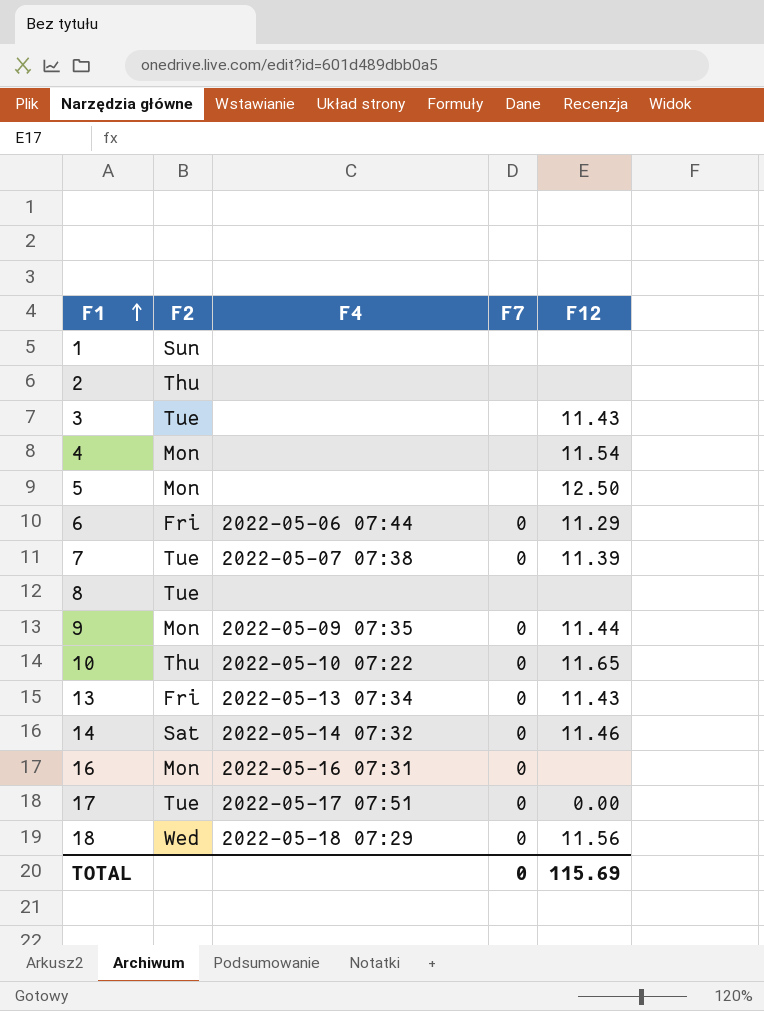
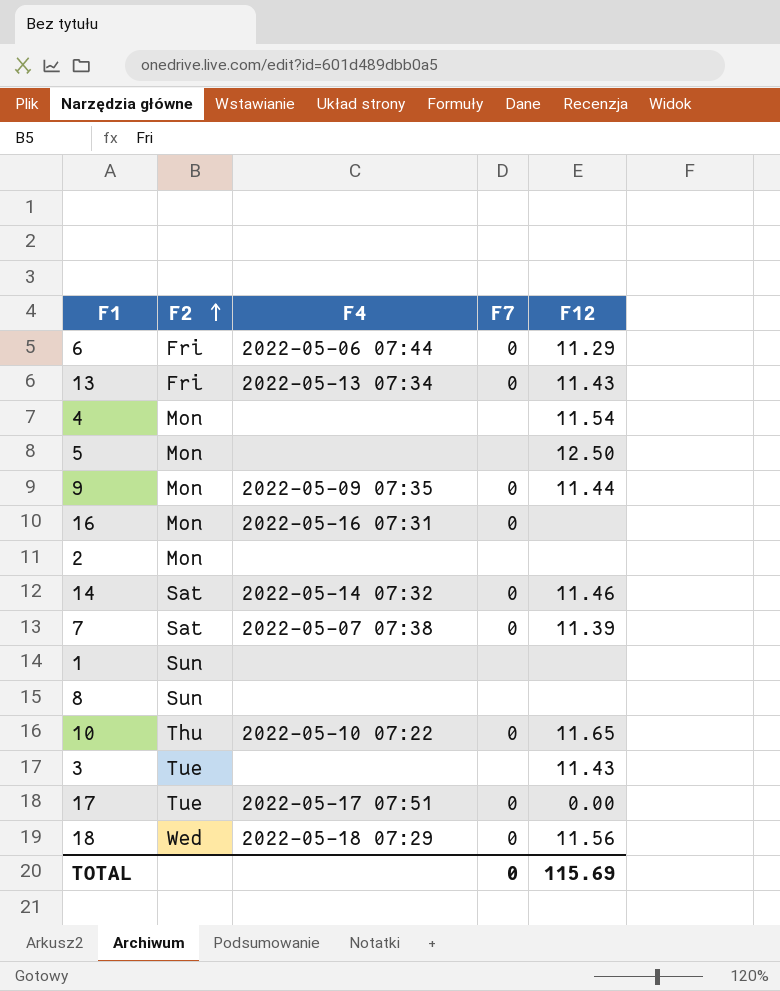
row order: F1 ascending -> F2 ascending
2 | F2: Thu -> Mon
7 | F2: Tue -> Sat
8 | F2: Tue -> Sun

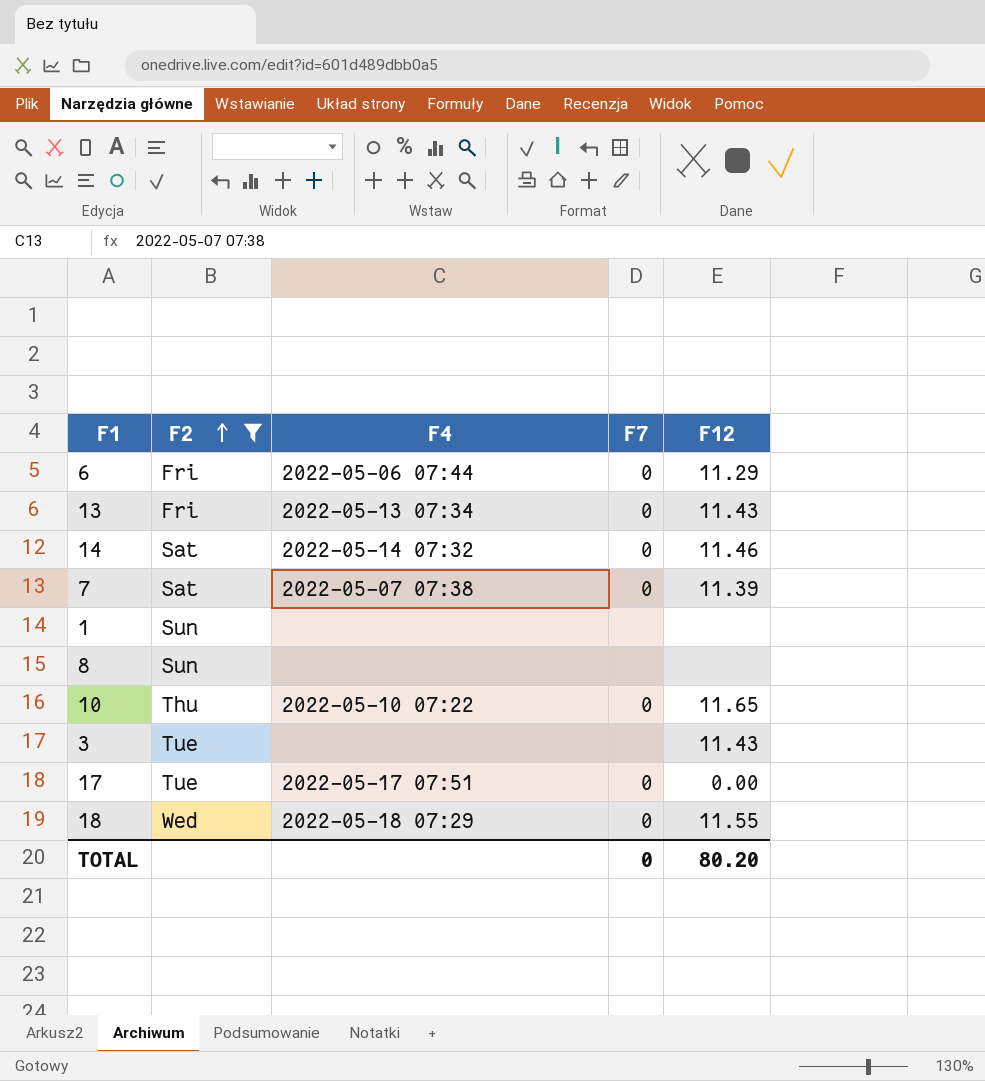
filter: none -> F2 != Mon
18 | F12: 11.56 -> 11.55
TOTAL | F12: 115.69 -> 80.20

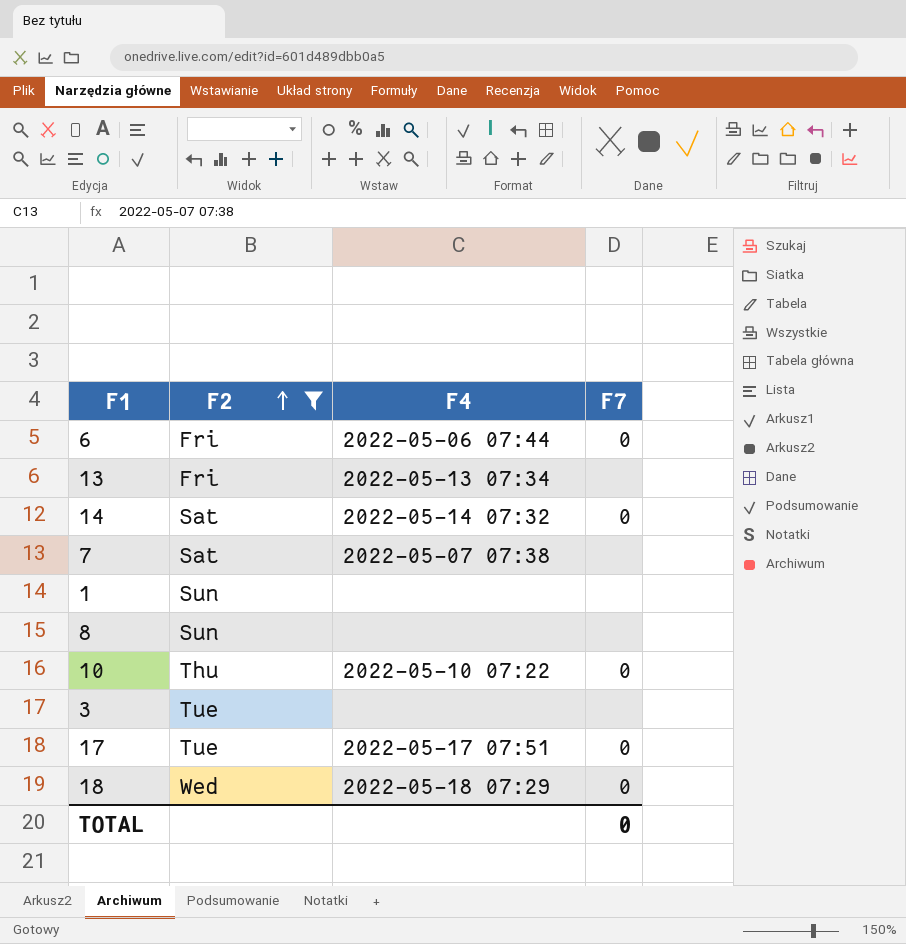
column F12 | position: 5 -> none
13 | F7: 0 -> none
7 | F7: 0 -> none

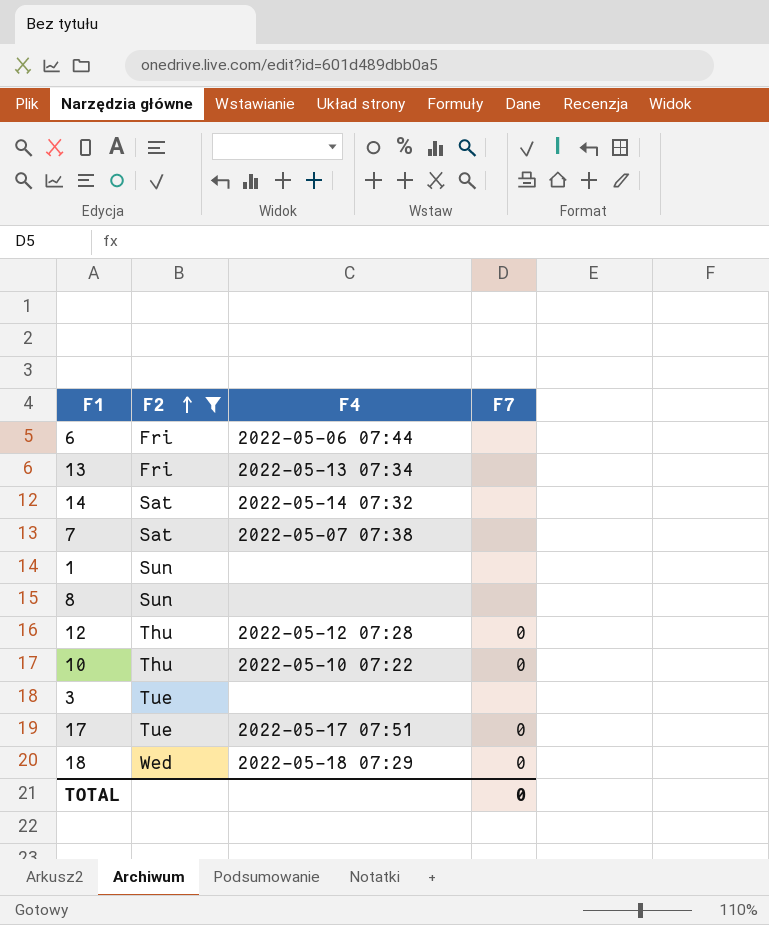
6 | F7: 0 -> none
14 | F7: 0 -> none
row 12: none -> Thu | 2022-05-12 07:28 | 0

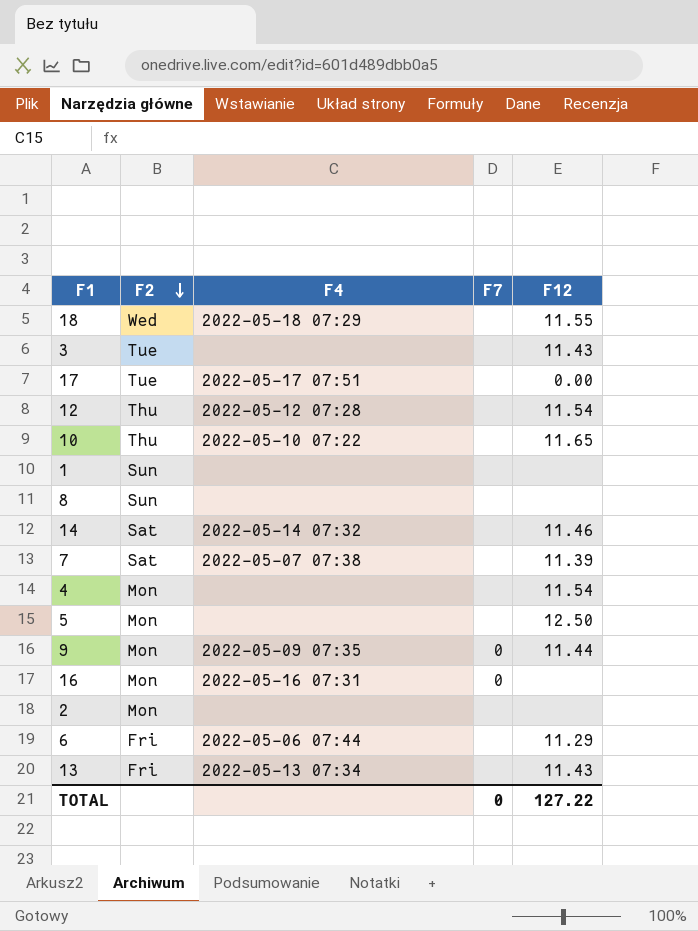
filter: F2 != Mon -> none
row order: F2 ascending -> F2 descending
column F12 | position: none -> 5
18 | F7: 0 -> none
17 | F7: 0 -> none
12 | F7: 0 -> none
10 | F7: 0 -> none

